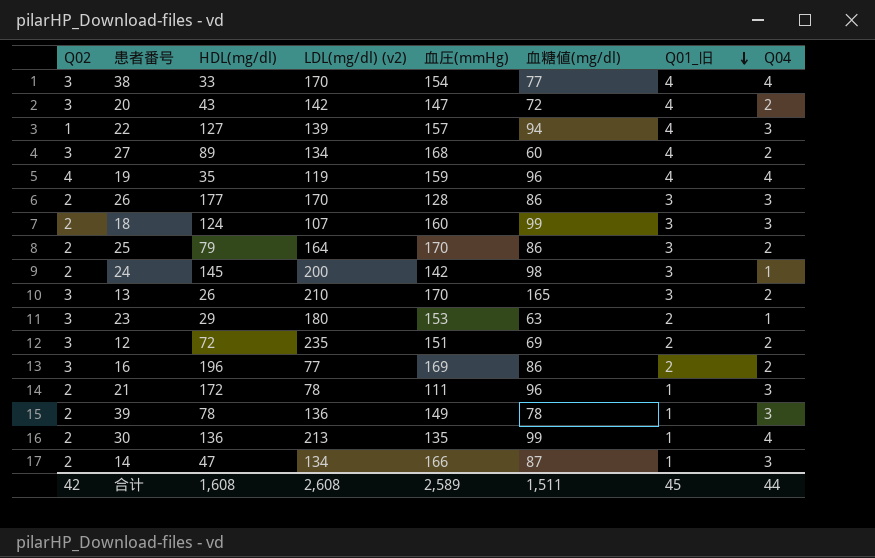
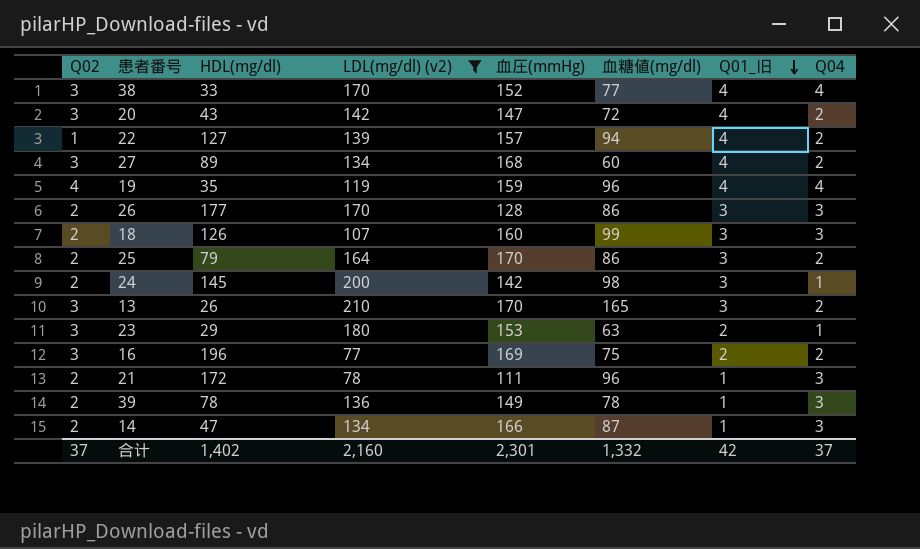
filter: none -> LDL(mg/dl) (v2) <= 210
38 | 血圧(mmHg): 154 -> 152
22 | Q04: 3 -> 2
18 | HDL(mg/dl): 124 -> 126
16 | 血糖値(mg/dl): 86 -> 75
合计 | Q02: 42 -> 37
合计 | HDL(mg/dl): 1,608 -> 1,402
合计 | LDL(mg/dl) (v2): 2,608 -> 2,160
合计 | 血圧(mmHg): 2,589 -> 2,301
合计 | 血糖値(mg/dl): 1,511 -> 1,332
合计 | Q01_旧: 45 -> 42
合计 | Q04: 44 -> 37

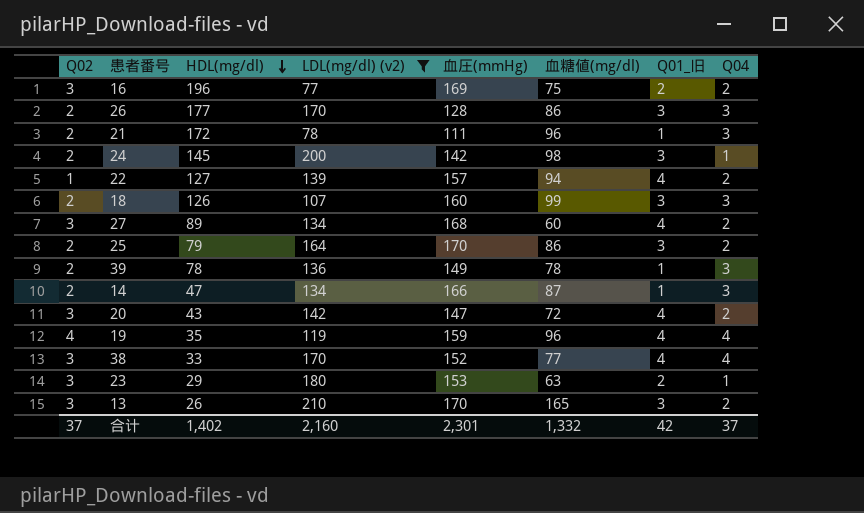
row order: Q01_旧 descending -> HDL(mg/dl) descending

